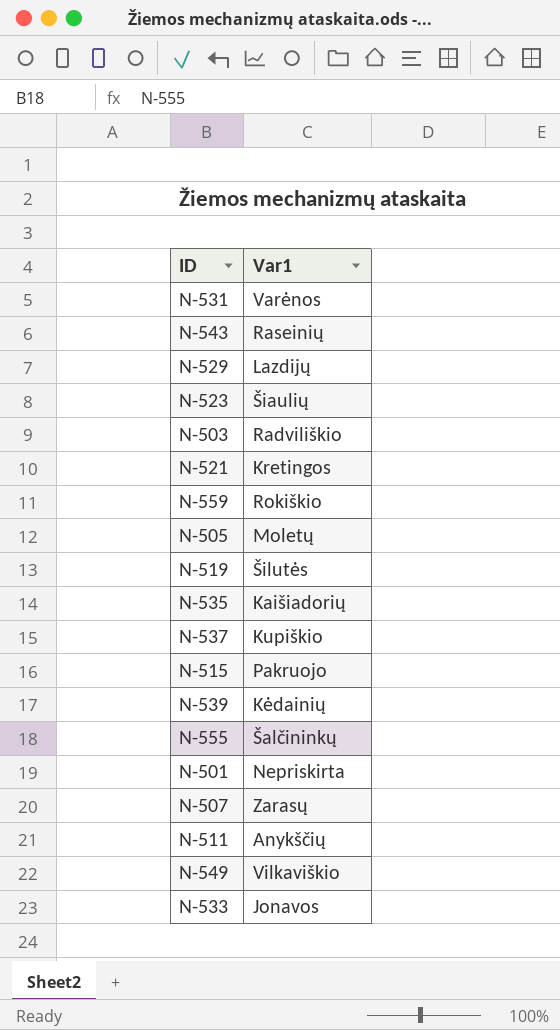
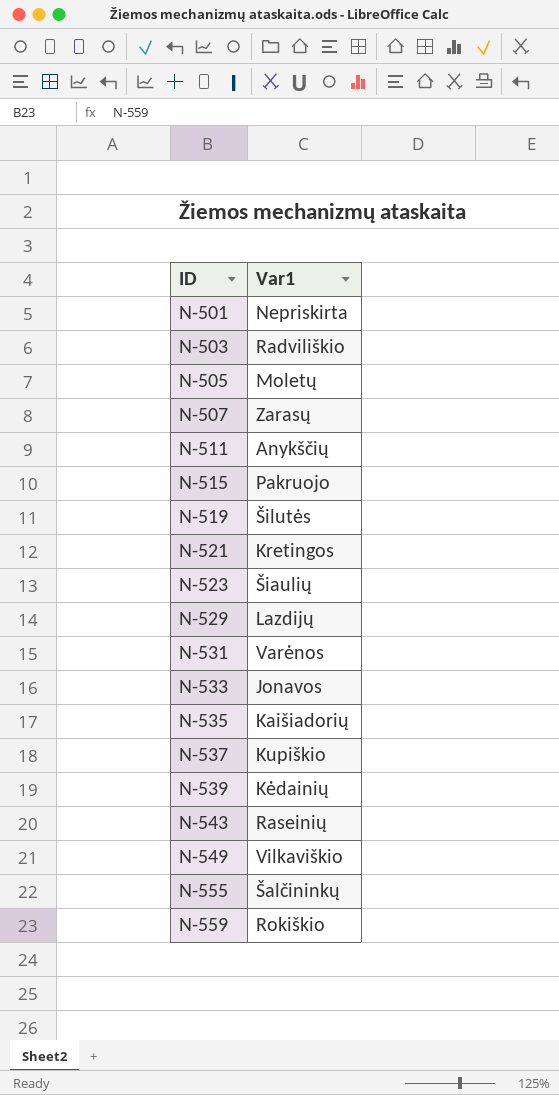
row order: none -> ID ascending

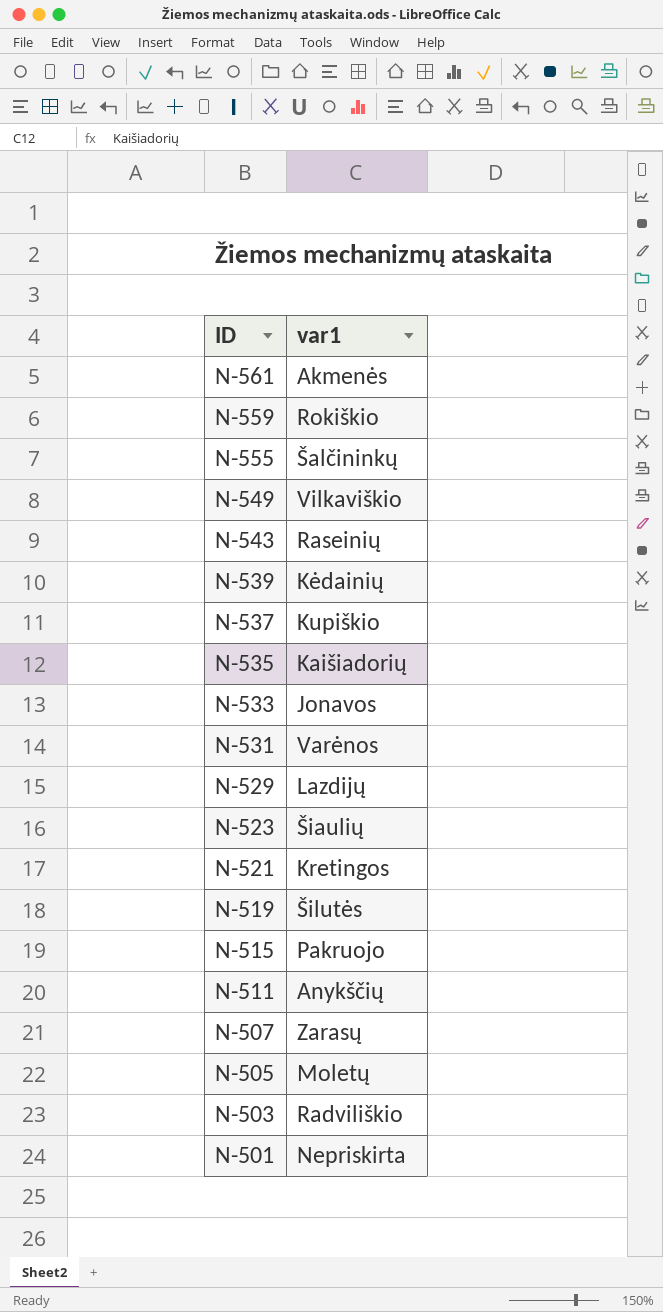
row order: ID ascending -> ID descending
column name: Var1 -> var1
row N-561: none -> Akmenės

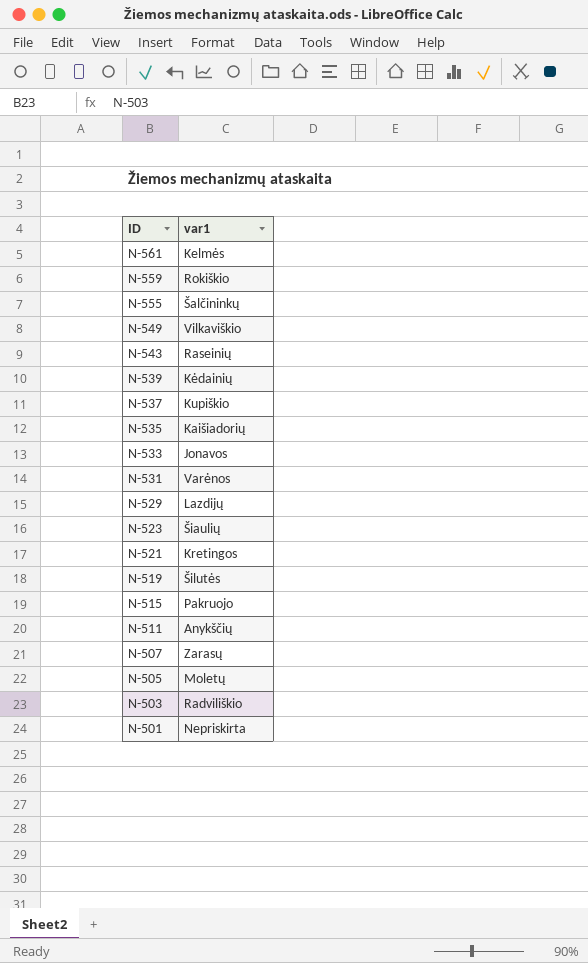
N-561 | var1: Akmenės -> Kelmės

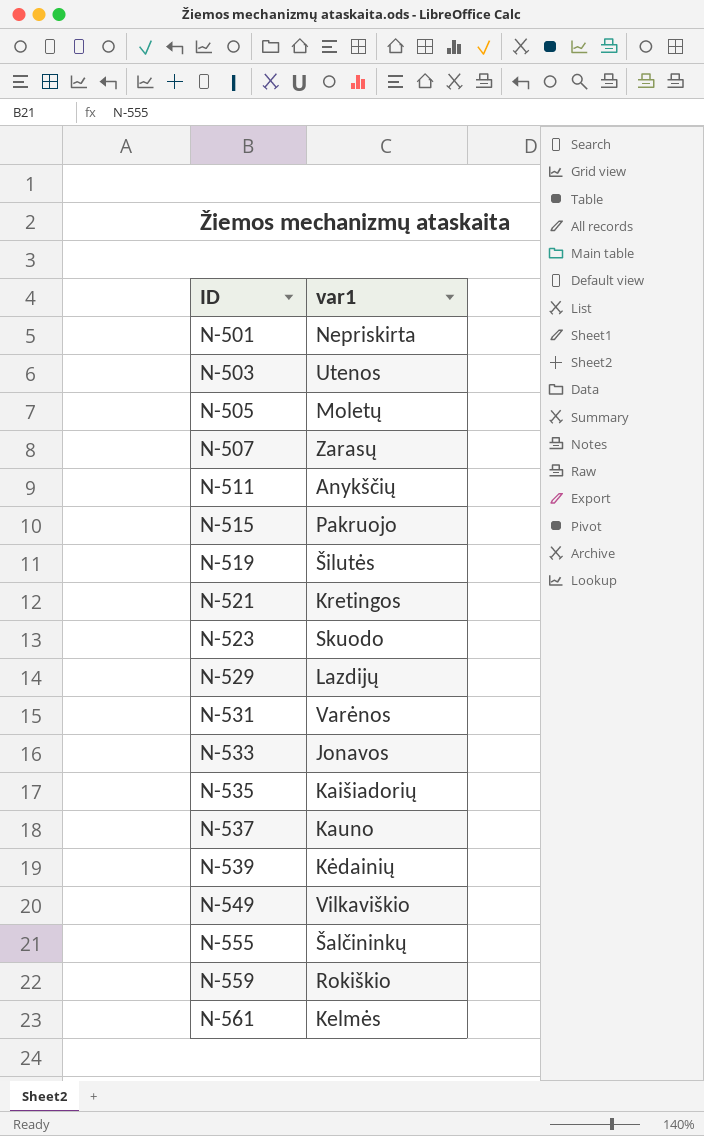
row order: ID descending -> ID ascending
row N-543: Raseinių -> none
N-503 | var1: Radviliškio -> Utenos
N-523 | var1: Šiaulių -> Skuodo
N-537 | var1: Kupiškio -> Kauno

